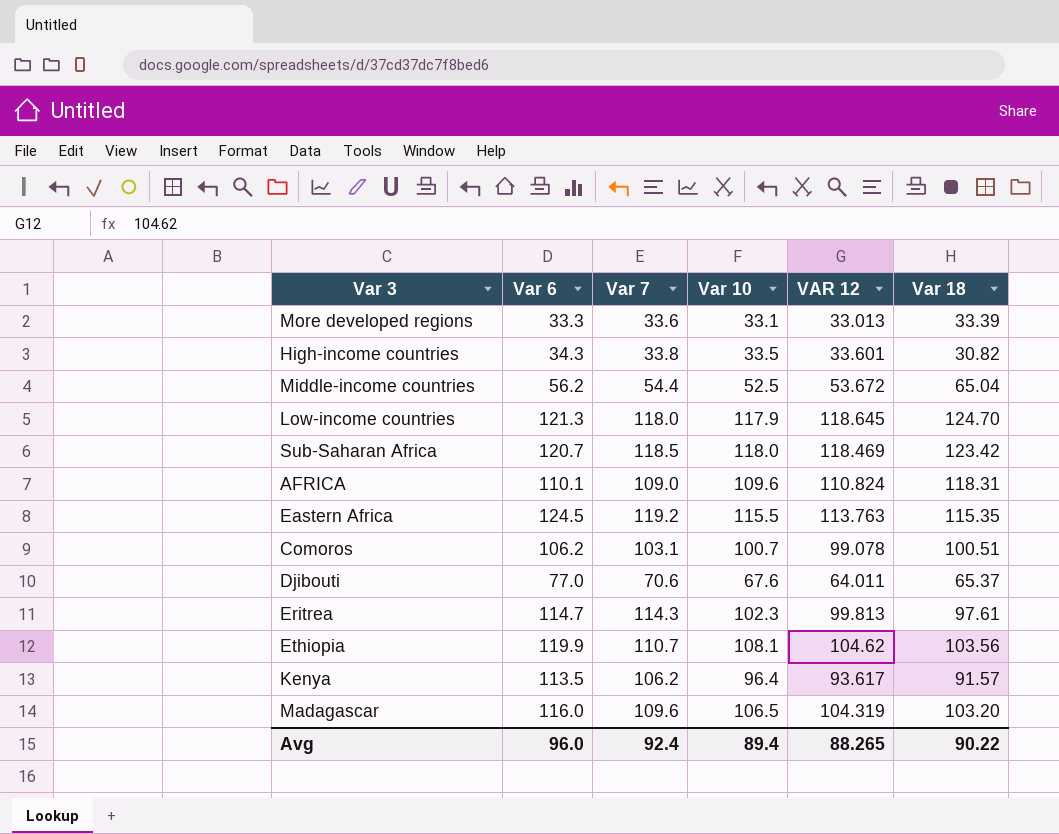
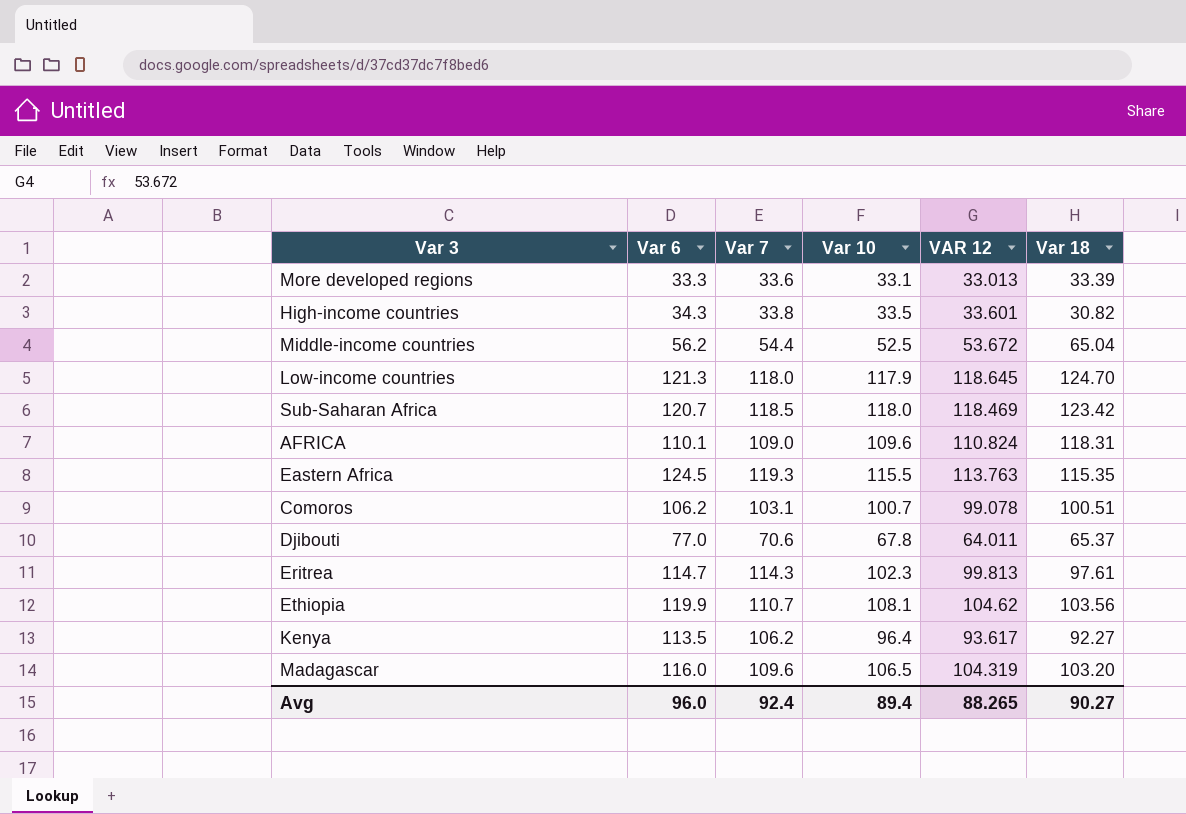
Eastern Africa | Var 7: 119.2 -> 119.3
Djibouti | Var 10: 67.6 -> 67.8
Kenya | Var 18: 91.57 -> 92.27
Avg | Var 18: 90.22 -> 90.27

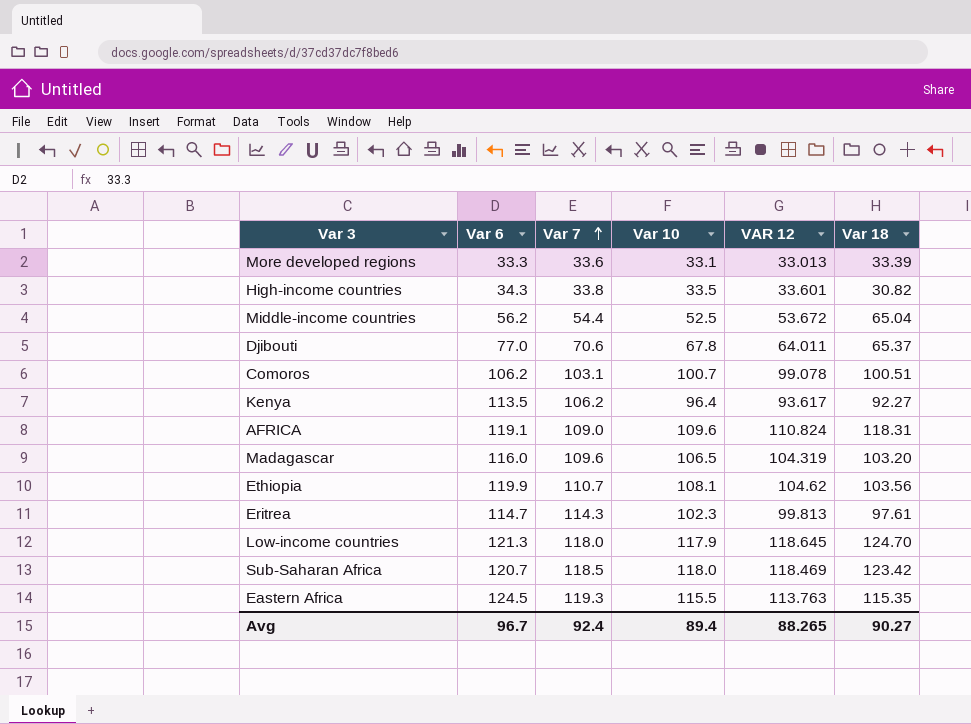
row order: none -> Var 7 ascending
AFRICA | Var 6: 110.1 -> 119.1
Avg | Var 6: 96.0 -> 96.7

